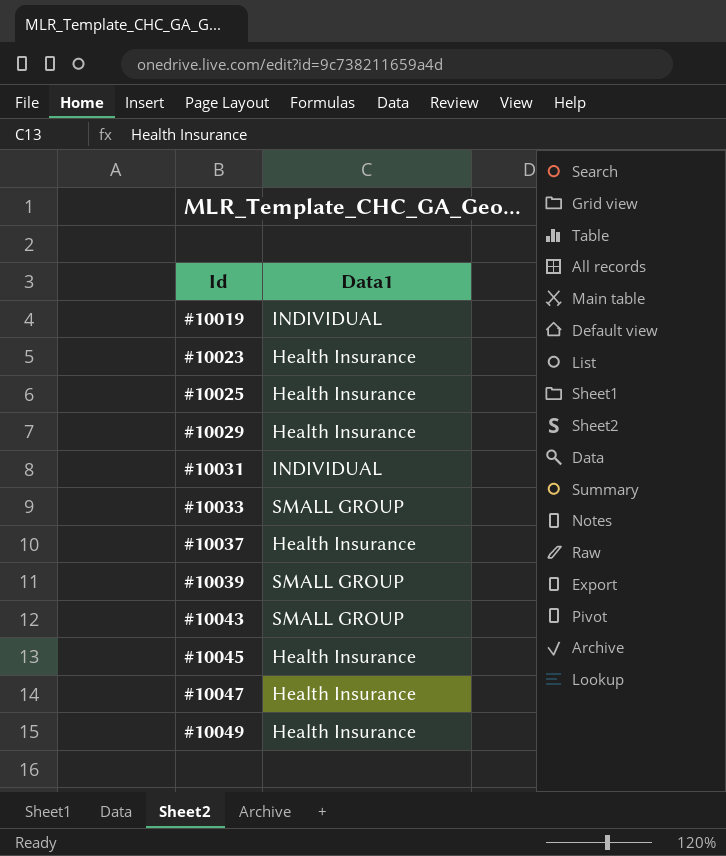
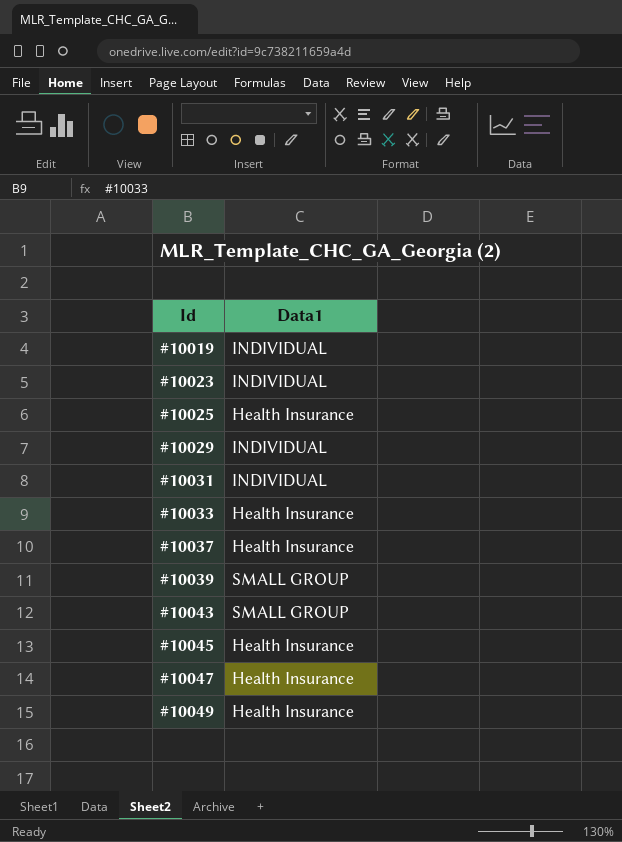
#10023 | Data1: Health Insurance -> INDIVIDUAL
#10029 | Data1: Health Insurance -> INDIVIDUAL
#10033 | Data1: SMALL GROUP -> Health Insurance

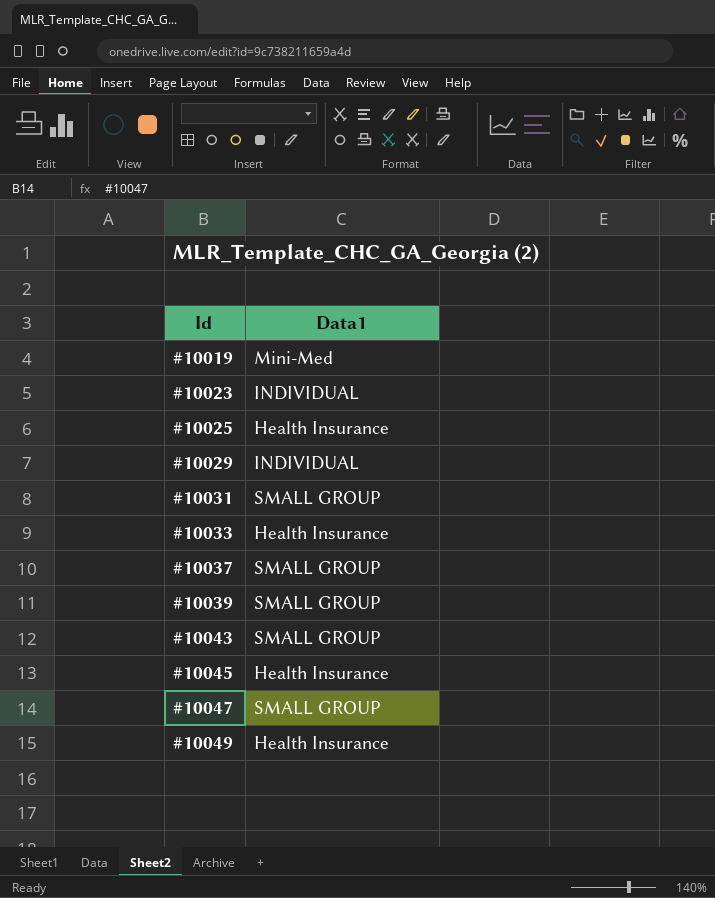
#10019 | Data1: INDIVIDUAL -> Mini-Med
#10031 | Data1: INDIVIDUAL -> SMALL GROUP
#10037 | Data1: Health Insurance -> SMALL GROUP
#10047 | Data1: Health Insurance -> SMALL GROUP

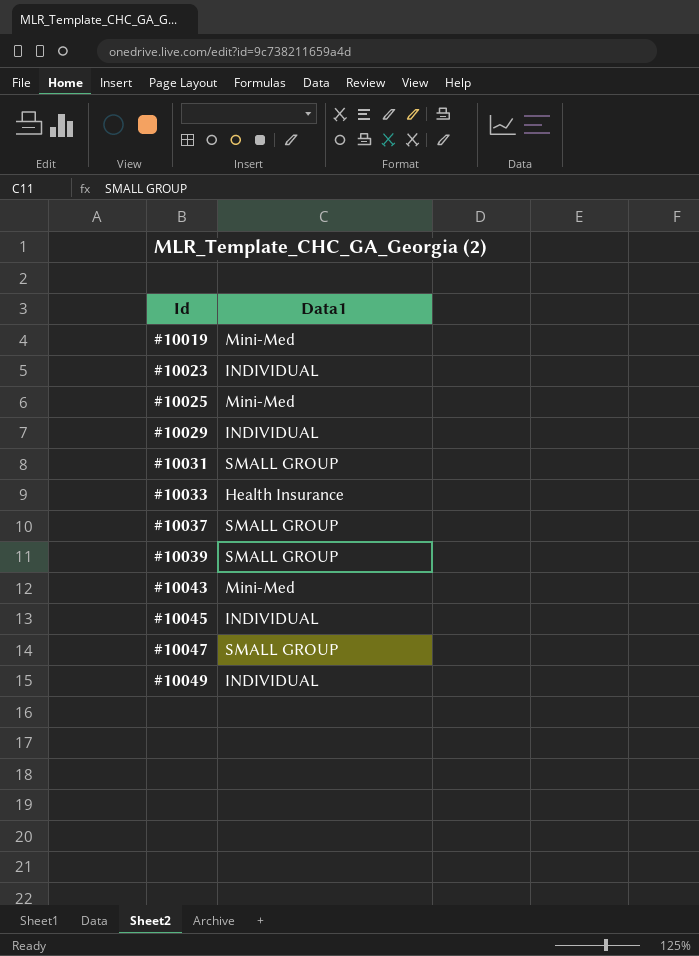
#10025 | Data1: Health Insurance -> Mini-Med
#10043 | Data1: SMALL GROUP -> Mini-Med
#10045 | Data1: Health Insurance -> INDIVIDUAL
#10049 | Data1: Health Insurance -> INDIVIDUAL

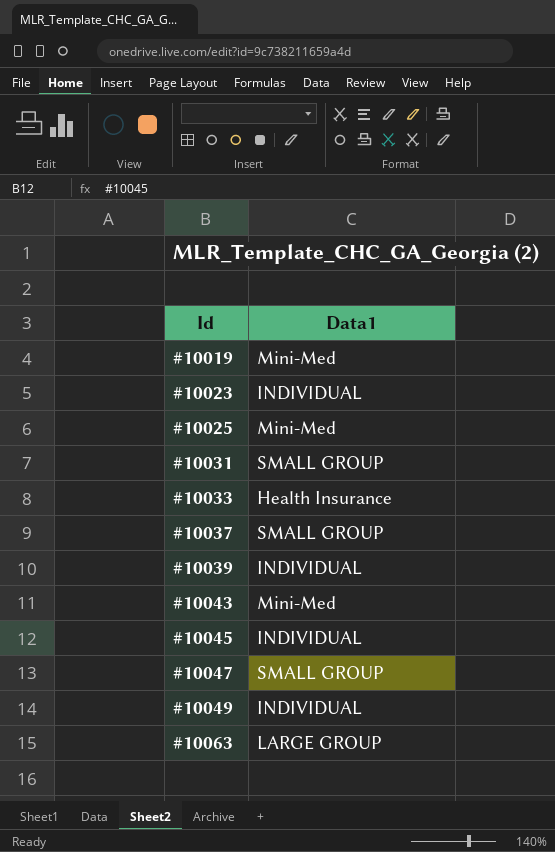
row #10029: INDIVIDUAL -> none
#10039 | Data1: SMALL GROUP -> INDIVIDUAL
row #10063: none -> LARGE GROUP

